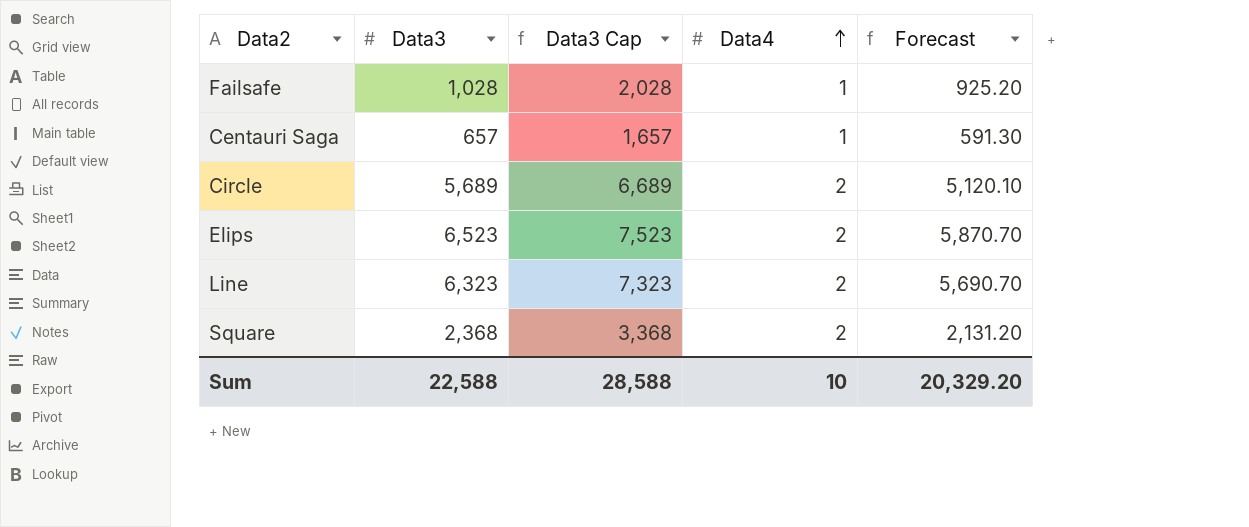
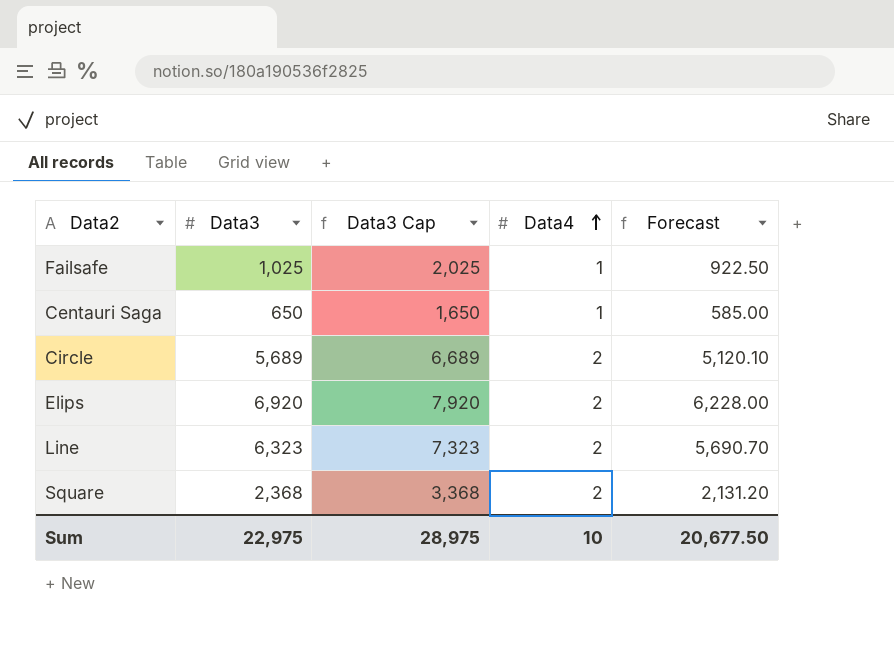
Failsafe | Data3: 1,028 -> 1,025
Failsafe | Data3 Cap: 2,028 -> 2,025
Failsafe | Forecast: 925.20 -> 922.50
Centauri Saga | Data3: 657 -> 650
Centauri Saga | Data3 Cap: 1,657 -> 1,650
Centauri Saga | Forecast: 591.30 -> 585.00
Elips | Data3: 6,523 -> 6,920
Elips | Data3 Cap: 7,523 -> 7,920
Elips | Forecast: 5,870.70 -> 6,228.00
Sum | Data3: 22,588 -> 22,975
Sum | Data3 Cap: 28,588 -> 28,975
Sum | Forecast: 20,329.20 -> 20,677.50

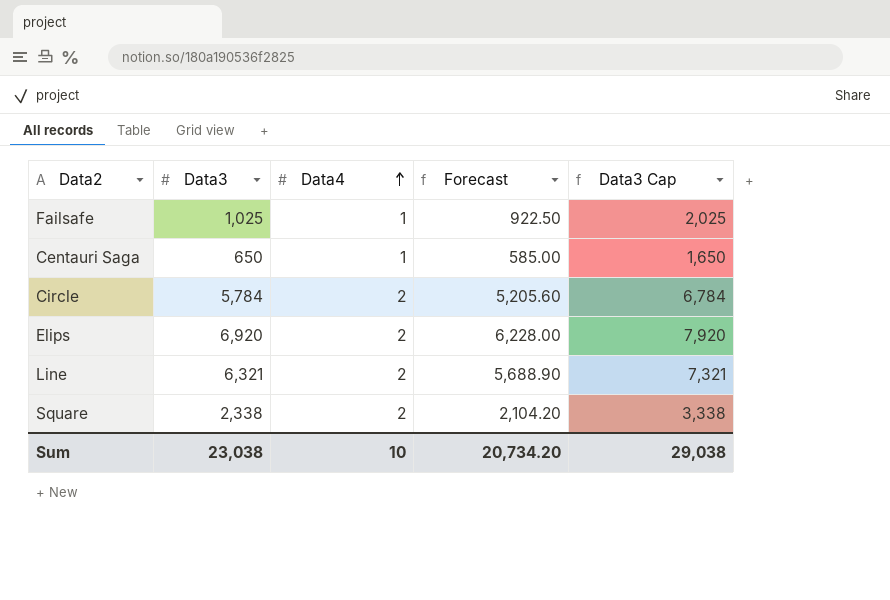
column Data3 Cap | position: 3 -> 5
Circle | Data3: 5,689 -> 5,784
Circle | Forecast: 5,120.10 -> 5,205.60
Circle | Data3 Cap: 6,689 -> 6,784
Line | Data3: 6,323 -> 6,321
Line | Forecast: 5,690.70 -> 5,688.90
Line | Data3 Cap: 7,323 -> 7,321
Square | Data3: 2,368 -> 2,338
Square | Forecast: 2,131.20 -> 2,104.20
Square | Data3 Cap: 3,368 -> 3,338
Sum | Data3: 22,975 -> 23,038
Sum | Forecast: 20,677.50 -> 20,734.20
Sum | Data3 Cap: 28,975 -> 29,038

